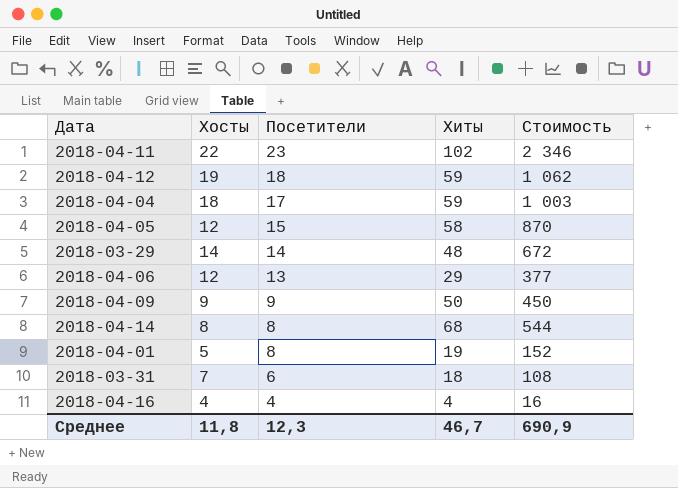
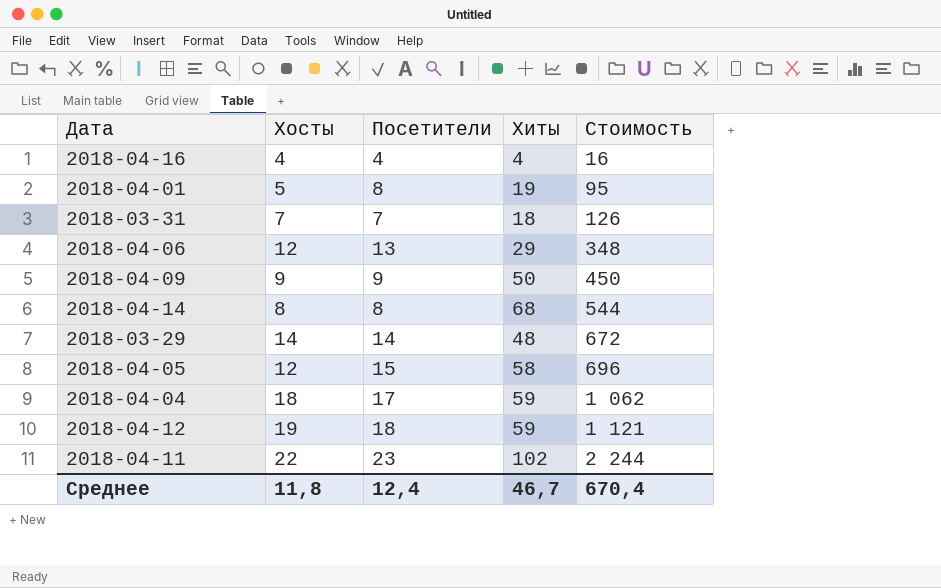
row order: Посетители descending -> Стоимость ascending
column Стоимость | formula: [Посетители] * [Хиты] -> [Хосты] * [Хиты]
2018-03-31 | Посетители: 6 -> 7
Среднее | Посетители: 12,3 -> 12,4
Среднее | Стоимость: 690,9 -> 670,4

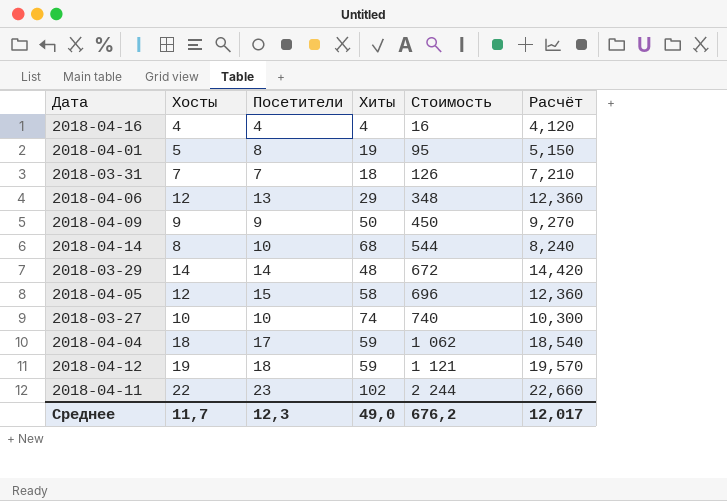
column Расчёт | formula: none -> [Хосты] * 1,03
2018-04-14 | Посетители: 8 -> 10
row 2018-03-27: none -> 10 | 10 | 74 | 740 | 10,300
Среднее | Хосты: 11,8 -> 11,7
Среднее | Посетители: 12,4 -> 12,3
Среднее | Хиты: 46,7 -> 49,0
Среднее | Стоимость: 670,4 -> 676,2

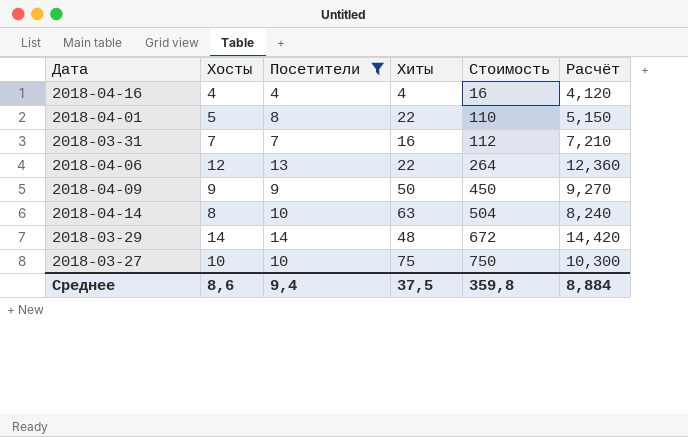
filter: none -> Посетители <= 14
2018-04-01 | Хиты: 19 -> 22
2018-04-01 | Стоимость: 95 -> 110
2018-03-31 | Хиты: 18 -> 16
2018-03-31 | Стоимость: 126 -> 112
2018-04-06 | Хиты: 29 -> 22
2018-04-06 | Стоимость: 348 -> 264
2018-04-14 | Хиты: 68 -> 63
2018-04-14 | Стоимость: 544 -> 504
2018-03-27 | Хиты: 74 -> 75
2018-03-27 | Стоимость: 740 -> 750
Среднее | Хосты: 11,7 -> 8,6
Среднее | Посетители: 12,3 -> 9,4
Среднее | Хиты: 49,0 -> 37,5
Среднее | Стоимость: 676,2 -> 359,8
Среднее | Расчёт: 12,017 -> 8,884

